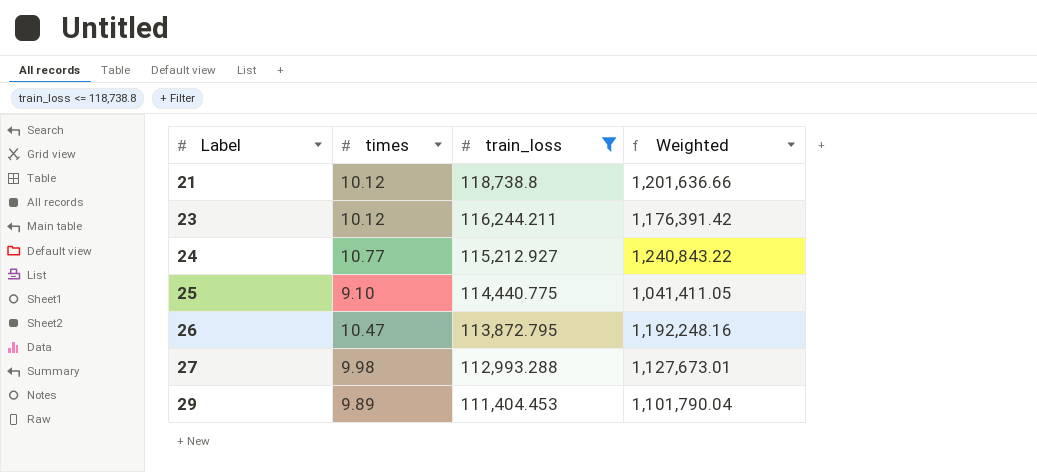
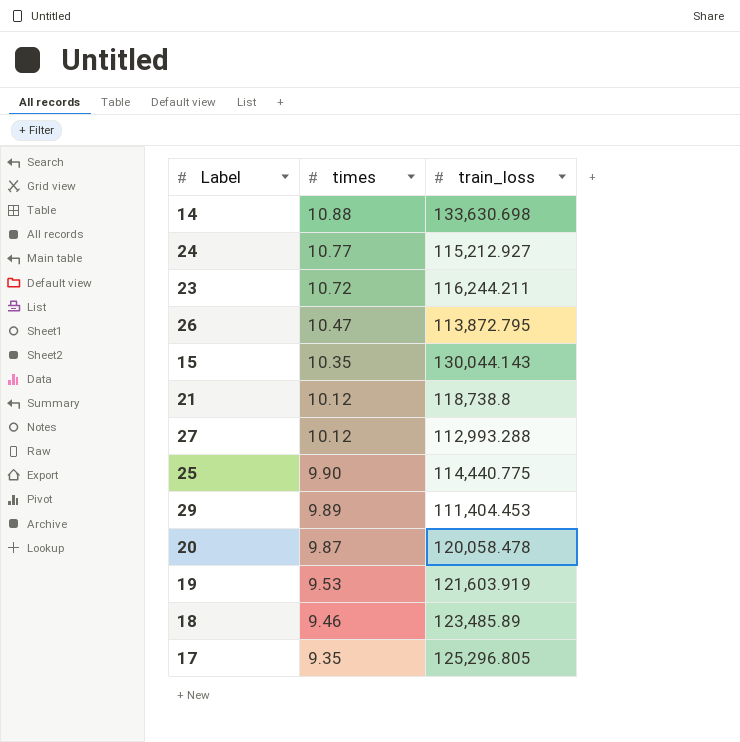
filter: train_loss <= 118,738.8 -> none
row order: Label ascending -> times descending
column Weighted | formula: [times] * [train_loss] -> none
23 | times: 10.12 -> 10.72
27 | times: 9.98 -> 10.12
25 | times: 9.10 -> 9.90

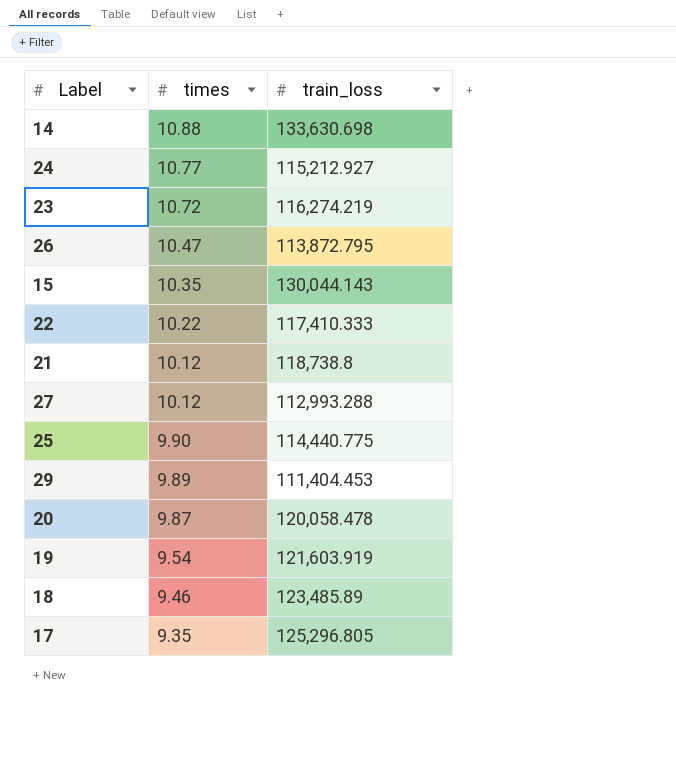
23 | train_loss: 116,244.211 -> 116,274.219
row 22: none -> 10.22 | 117,410.333
19 | times: 9.53 -> 9.54

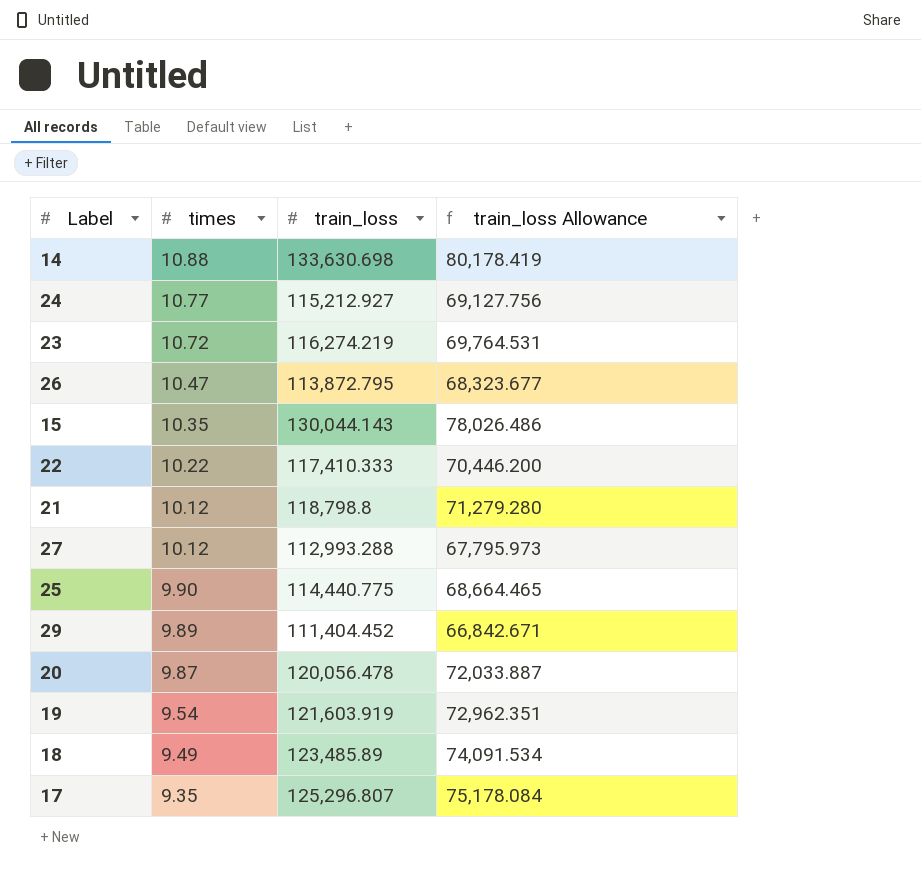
column train_loss Allowance | formula: none -> [train_loss] * 0.6
21 | train_loss: 118,738.8 -> 118,798.8
29 | train_loss: 111,404.453 -> 111,404.452
20 | train_loss: 120,058.478 -> 120,056.478
18 | times: 9.46 -> 9.49
17 | train_loss: 125,296.805 -> 125,296.807

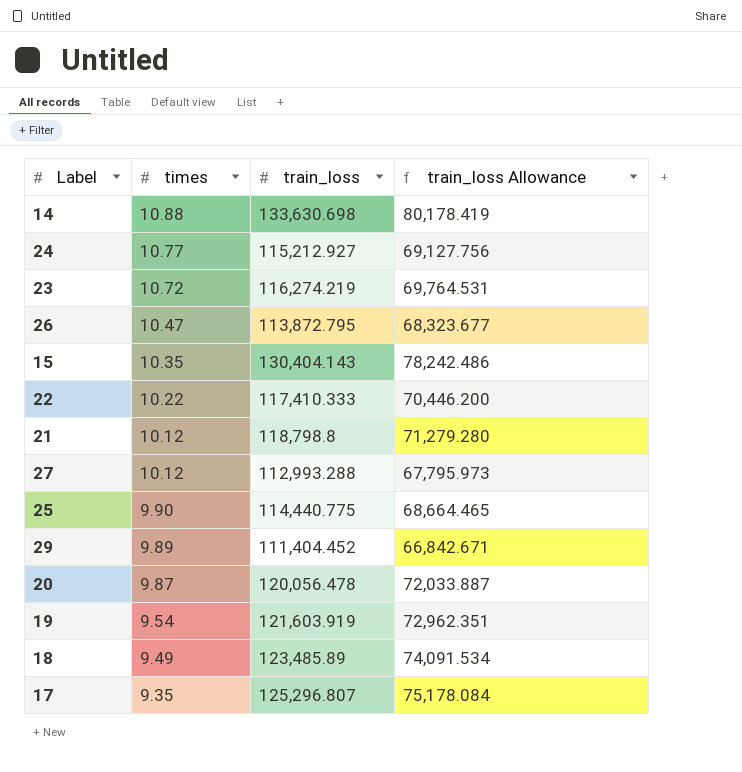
15 | train_loss: 130,044.143 -> 130,404.143
15 | train_loss Allowance: 78,026.486 -> 78,242.486

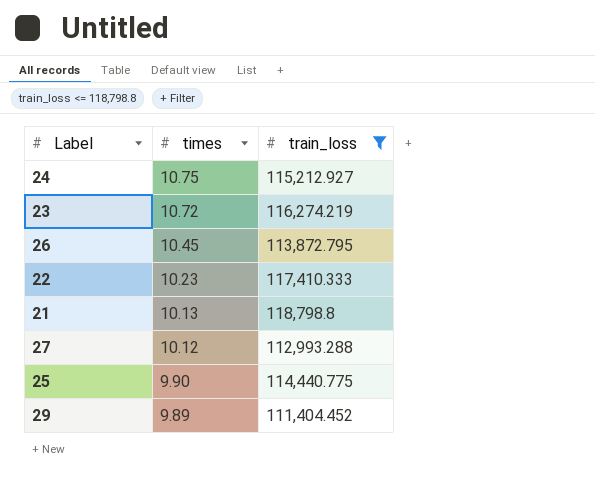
filter: none -> train_loss <= 118,798.8
column train_loss Allowance | formula: [train_loss] * 0.6 -> none
24 | times: 10.77 -> 10.75
26 | times: 10.47 -> 10.45
22 | times: 10.22 -> 10.23
21 | times: 10.12 -> 10.13

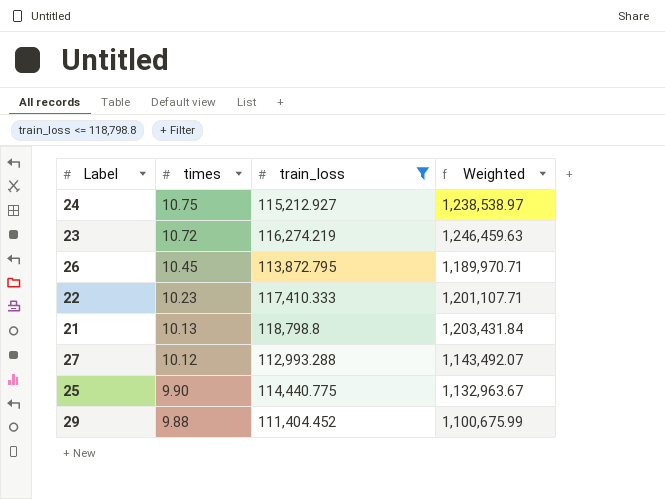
column Weighted | formula: none -> [times] * [train_loss]
29 | times: 9.89 -> 9.88

